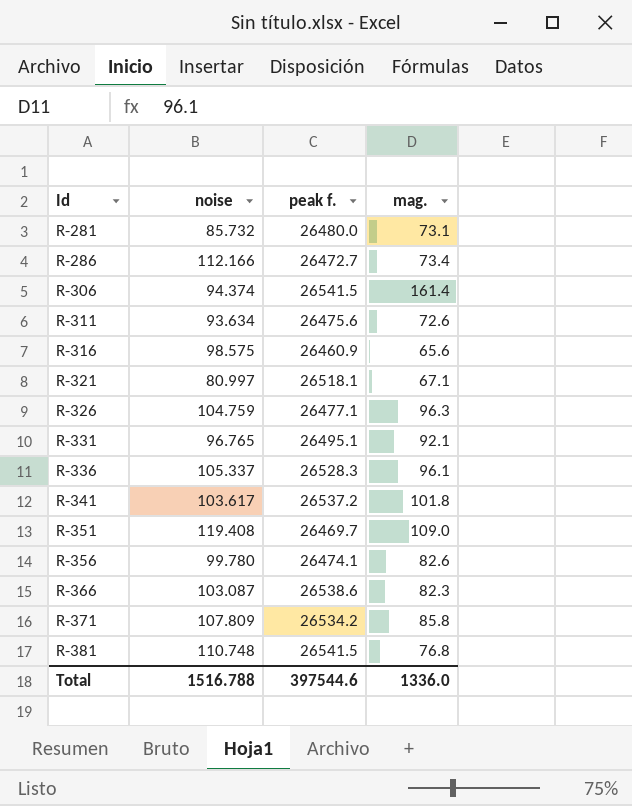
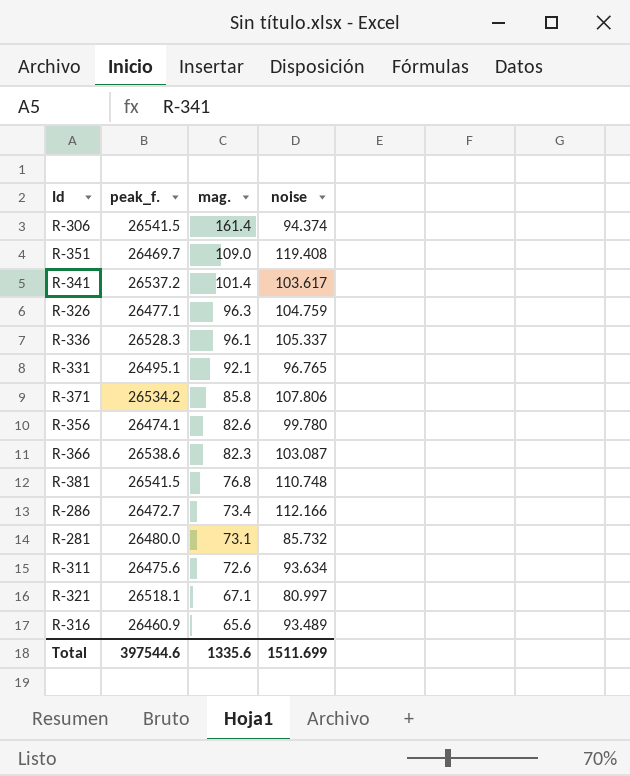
row order: Id ascending -> mag. descending
column name: peak f. -> peak_f.
column noise | position: 2 -> 4
R-341 | mag.: 101.8 -> 101.4
R-371 | noise: 107.809 -> 107.806
R-316 | noise: 98.575 -> 93.489
Total | mag.: 1336.0 -> 1335.6
Total | noise: 1516.788 -> 1511.699

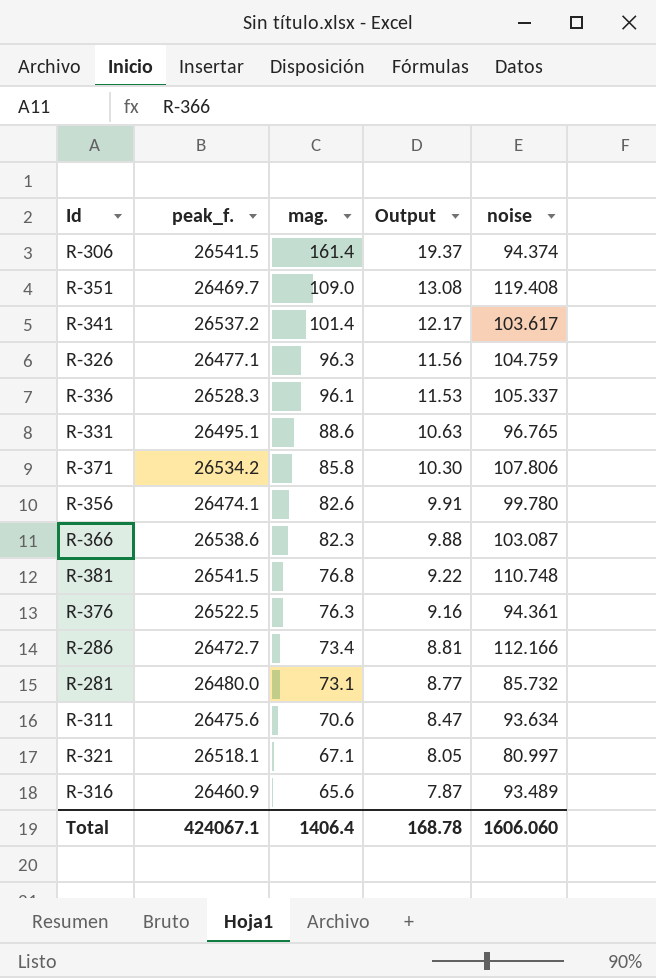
column Output | formula: none -> [mag.] * 0.12
R-331 | mag.: 92.1 -> 88.6
row R-376: none -> 26522.5 | 76.3 | 9.16 | 94.361
R-311 | mag.: 72.6 -> 70.6
Total | peak_f.: 397544.6 -> 424067.1
Total | mag.: 1335.6 -> 1406.4
Total | noise: 1511.699 -> 1606.060

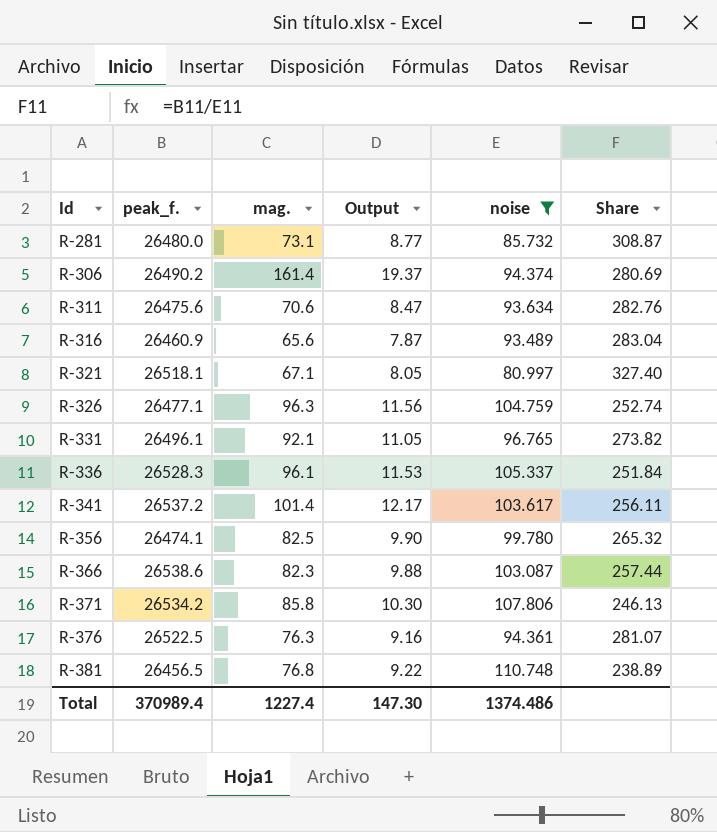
filter: none -> noise <= 110.748
row order: mag. descending -> Id ascending
column Share | formula: none -> [peak_f.] / [noise]
R-306 | peak_f.: 26541.5 -> 26490.2
R-331 | peak_f.: 26495.1 -> 26496.1
R-331 | mag.: 88.6 -> 92.1
R-331 | Output: 10.63 -> 11.05
R-356 | mag.: 82.6 -> 82.5
R-356 | Output: 9.91 -> 9.90
R-381 | peak_f.: 26541.5 -> 26456.5
Total | peak_f.: 424067.1 -> 370989.4
Total | mag.: 1406.4 -> 1227.4
Total | Output: 168.78 -> 147.30
Total | noise: 1606.060 -> 1374.486

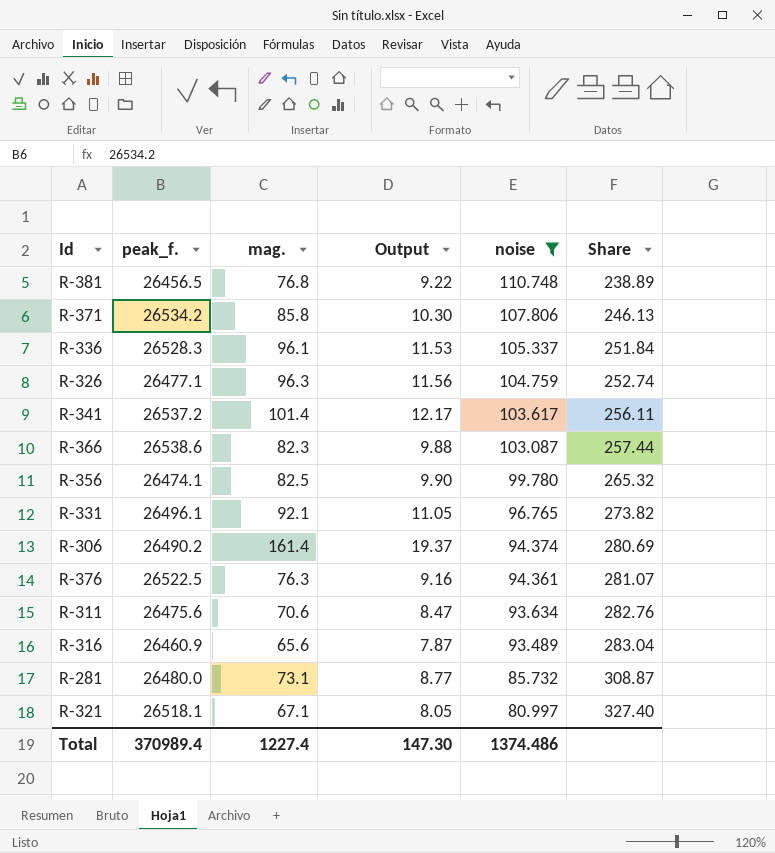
row order: Id ascending -> noise descending

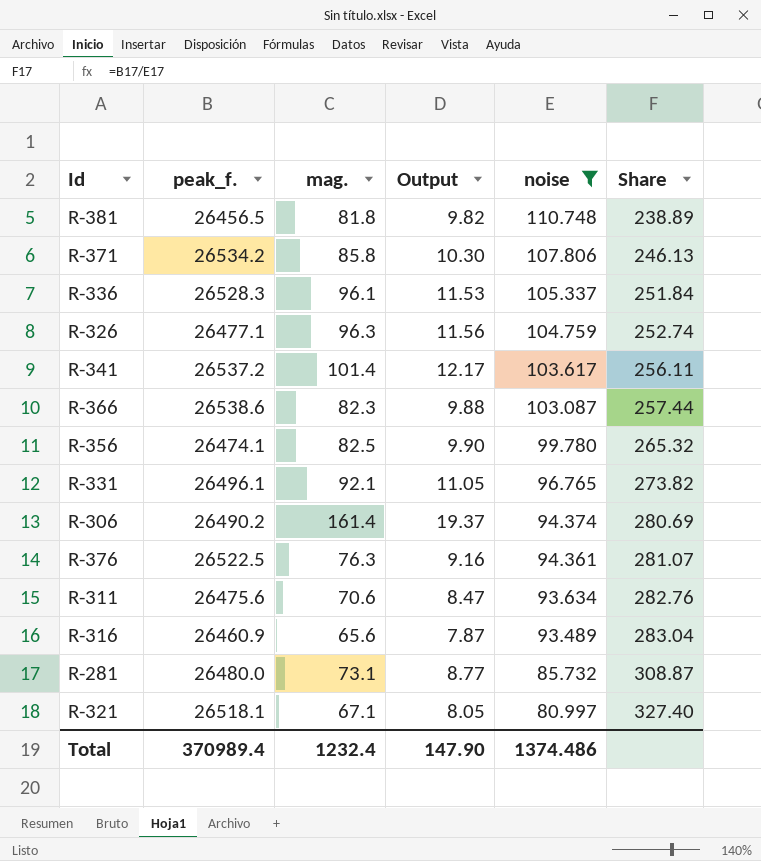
R-381 | mag.: 76.8 -> 81.8
R-381 | Output: 9.22 -> 9.82
Total | mag.: 1227.4 -> 1232.4
Total | Output: 147.30 -> 147.90

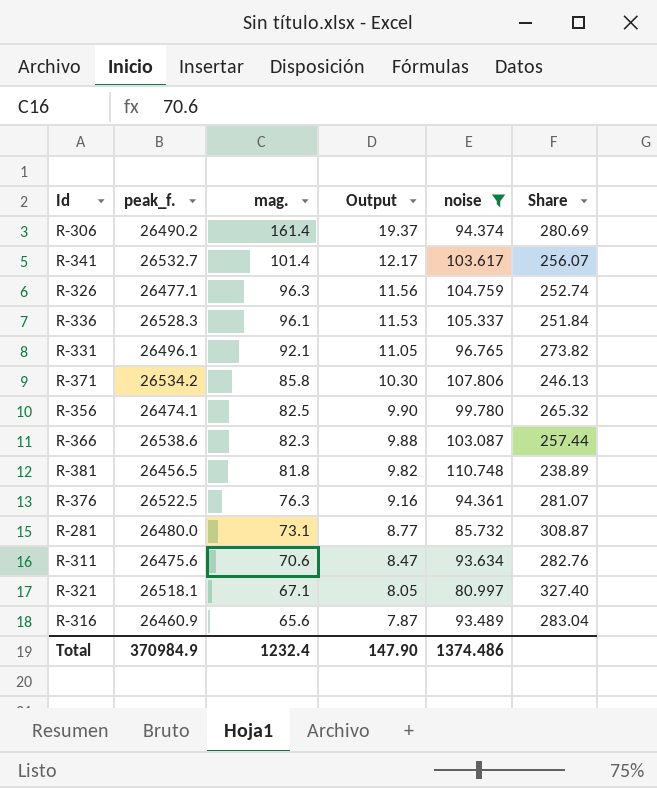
row order: noise descending -> mag. descending
R-341 | peak_f.: 26537.2 -> 26532.7
R-341 | Share: 256.11 -> 256.07
Total | peak_f.: 370989.4 -> 370984.9

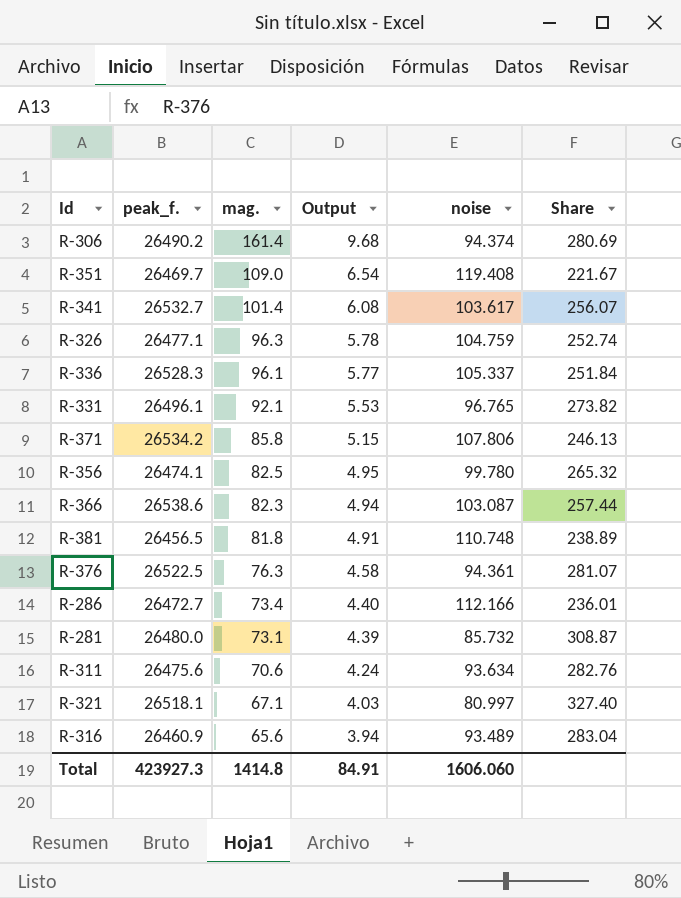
filter: noise <= 110.748 -> none
column Output | formula: [mag.] * 0.12 -> [mag.] * 0.06
Total | peak_f.: 370984.9 -> 423927.3
Total | mag.: 1232.4 -> 1414.8
Total | Output: 147.90 -> 84.91
Total | noise: 1374.486 -> 1606.060

